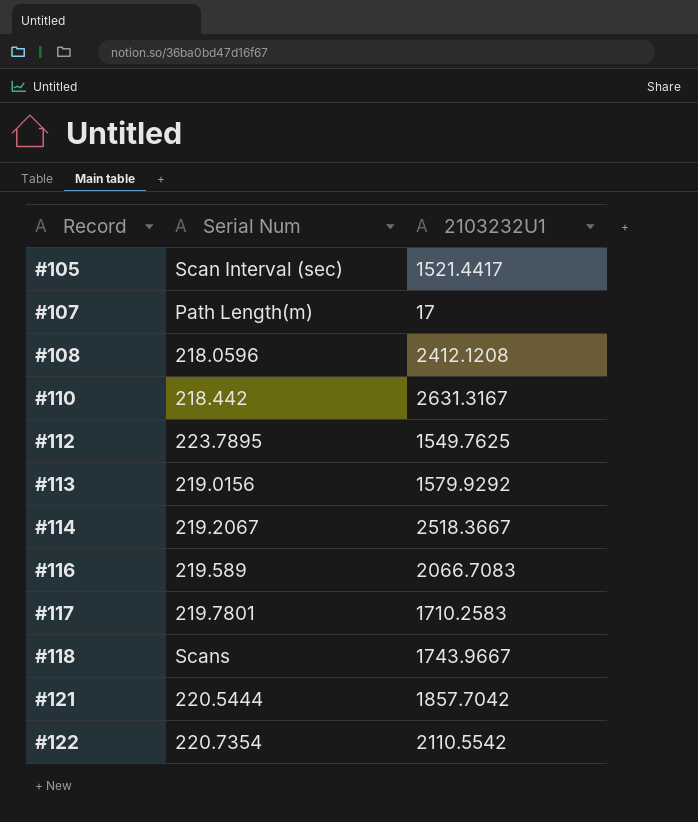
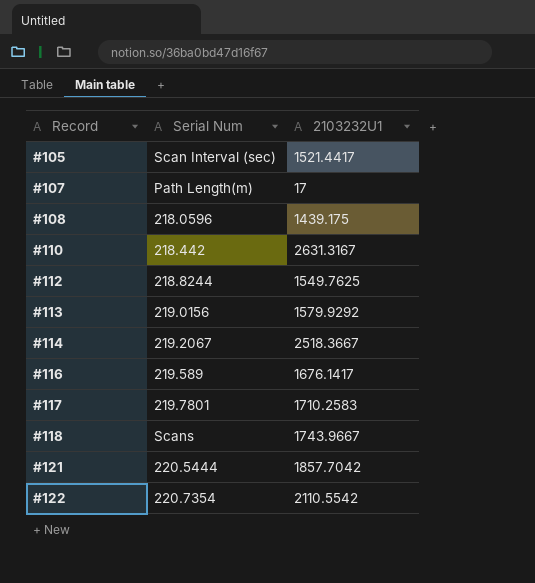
#108 | 2103232U1: 2412.1208 -> 1439.175
#112 | Serial Num: 223.7895 -> 218.8244
#116 | 2103232U1: 2066.7083 -> 1676.1417

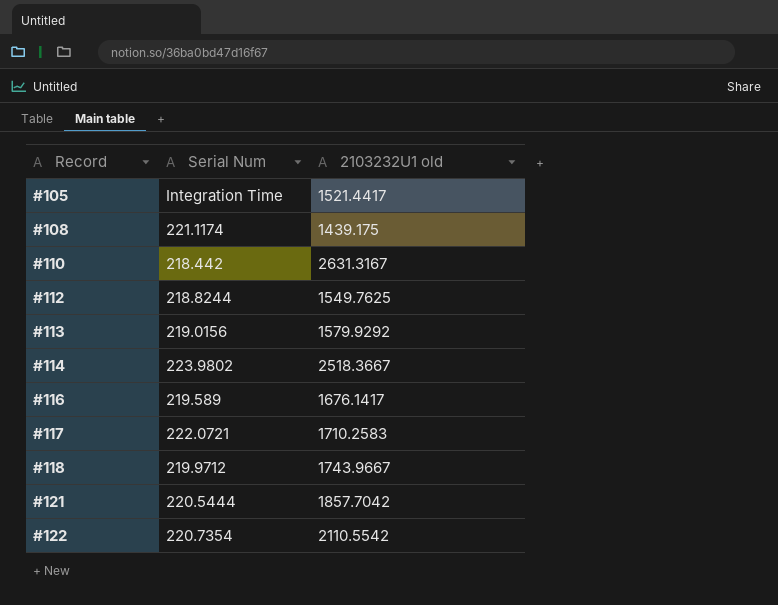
column name: 2103232U1 -> 2103232U1 old
row #107: Path Length(m) | 17 -> none
#105 | Serial Num: Scan Interval (sec) -> Integration Time
#108 | Serial Num: 218.0596 -> 221.1174
#114 | Serial Num: 219.2067 -> 223.9802
#117 | Serial Num: 219.7801 -> 222.0721
#118 | Serial Num: Scans -> 219.9712

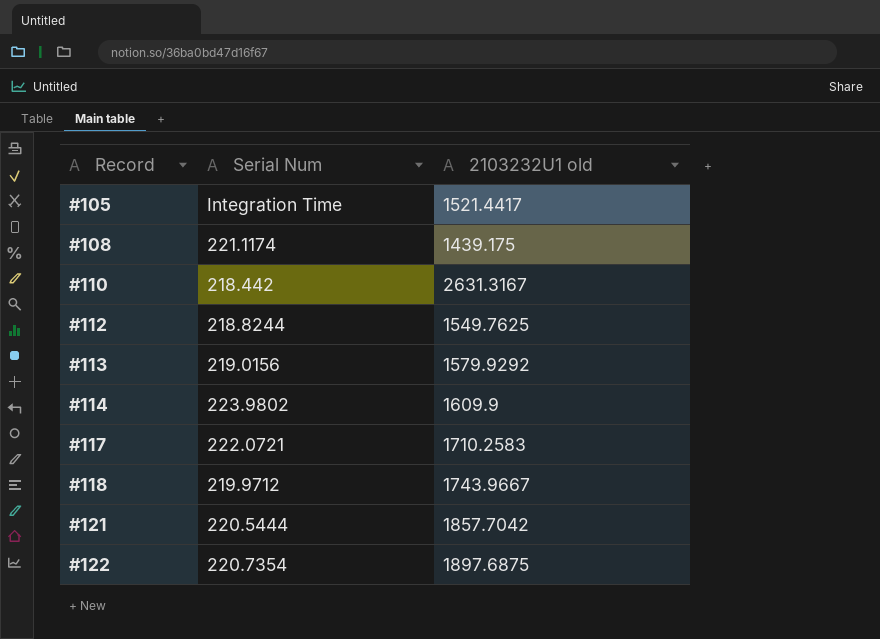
row #116: 219.589 | 1676.1417 -> none
#114 | 2103232U1 old: 2518.3667 -> 1609.9
#122 | 2103232U1 old: 2110.5542 -> 1897.6875

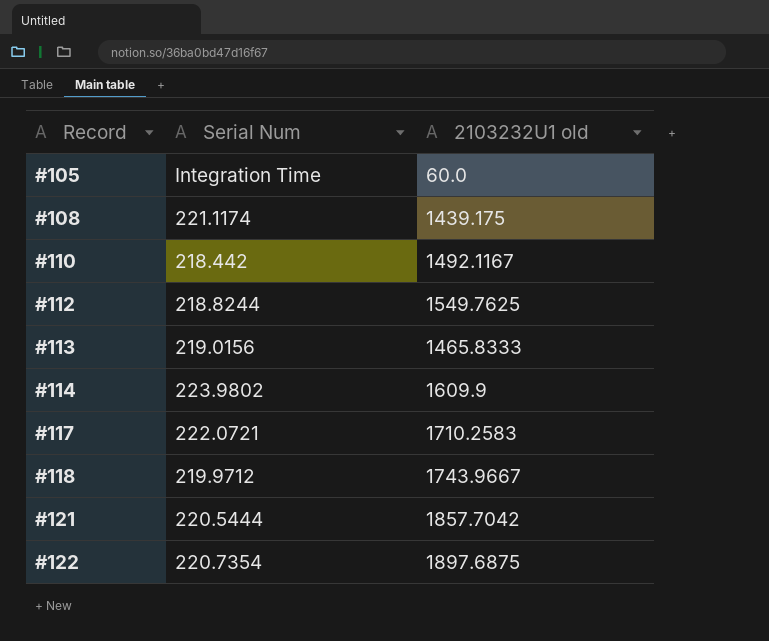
#105 | 2103232U1 old: 1521.4417 -> 60.0
#110 | 2103232U1 old: 2631.3167 -> 1492.1167
#113 | 2103232U1 old: 1579.9292 -> 1465.8333

